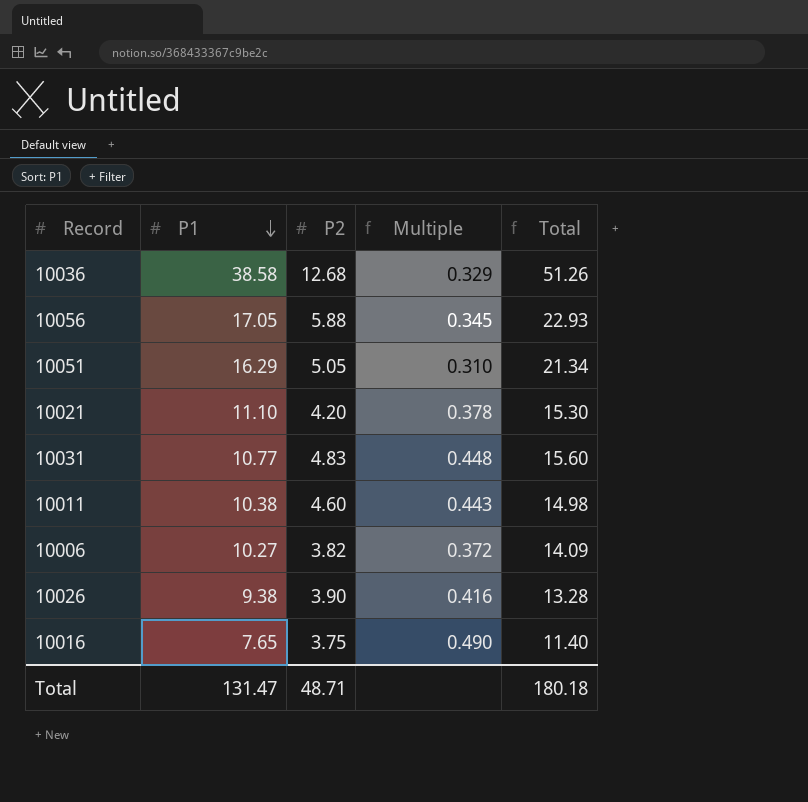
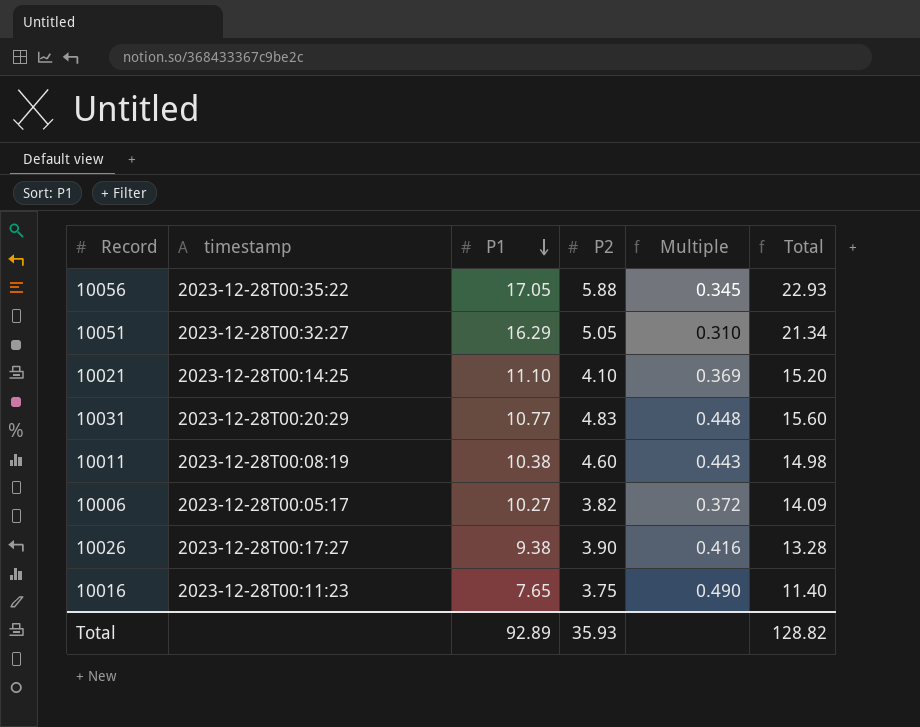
column timestamp | position: none -> 2
row 10036: 38.58 | 12.68 | 0.329 | 51.26 -> none
10021 | P2: 4.20 -> 4.10
10021 | Multiple: 0.378 -> 0.369
10021 | Total: 15.30 -> 15.20
Total | P1: 131.47 -> 92.89
Total | P2: 48.71 -> 35.93
Total | Total: 180.18 -> 128.82

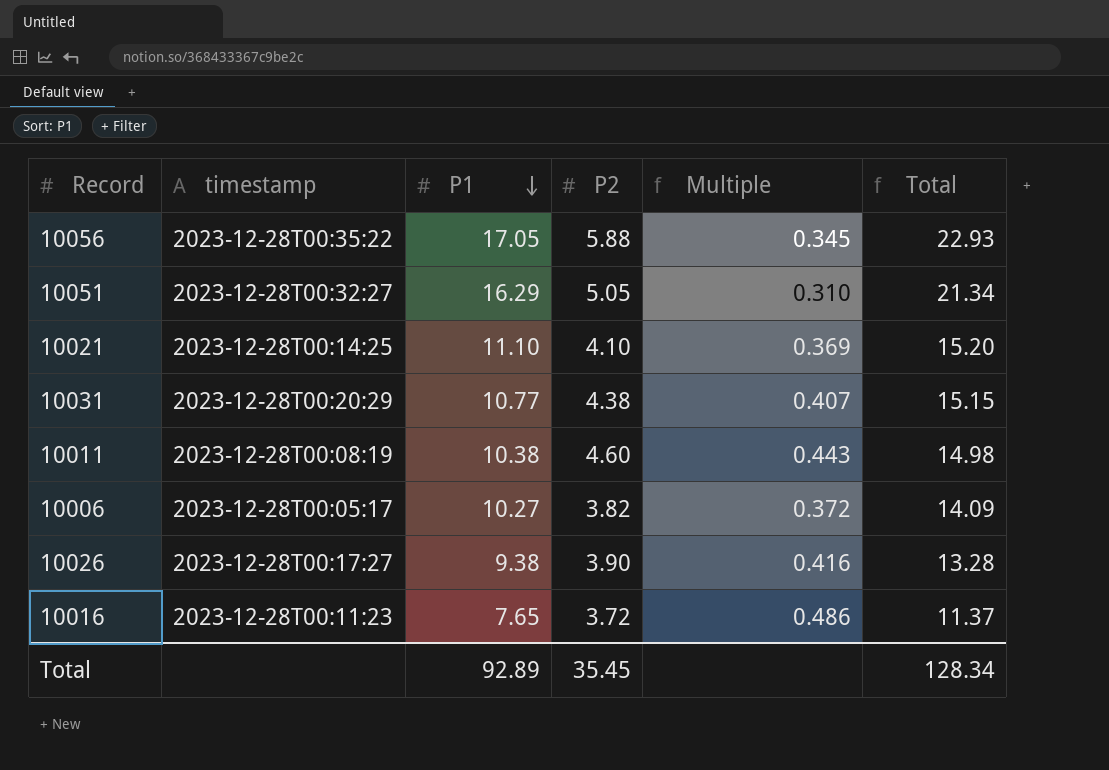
10031 | P2: 4.83 -> 4.38
10031 | Multiple: 0.448 -> 0.407
10031 | Total: 15.60 -> 15.15
10016 | P2: 3.75 -> 3.72
10016 | Multiple: 0.490 -> 0.486
10016 | Total: 11.40 -> 11.37
Total | P2: 35.93 -> 35.45
Total | Total: 128.82 -> 128.34

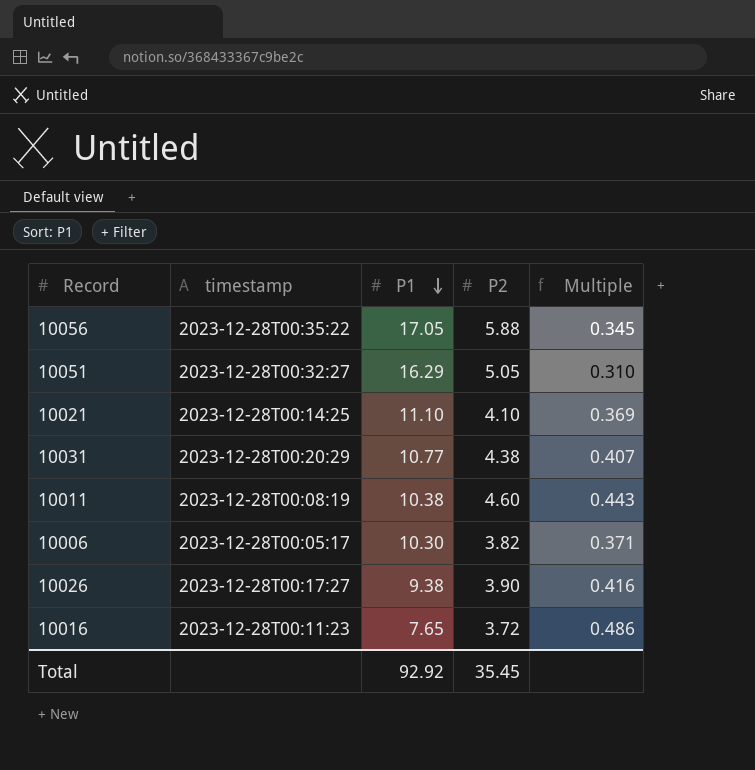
column Total | formula: [P1] + [P2] -> none
10006 | P1: 10.27 -> 10.30
10006 | Multiple: 0.372 -> 0.371
Total | P1: 92.89 -> 92.92

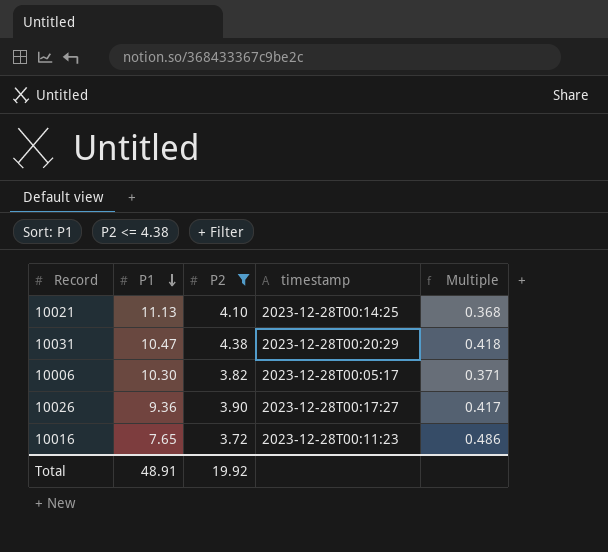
filter: none -> P2 <= 4.38
column timestamp | position: 2 -> 4
10021 | P1: 11.10 -> 11.13
10021 | Multiple: 0.369 -> 0.368
10031 | P1: 10.77 -> 10.47
10031 | Multiple: 0.407 -> 0.418
10026 | P1: 9.38 -> 9.36
10026 | Multiple: 0.416 -> 0.417
Total | P1: 92.92 -> 48.91
Total | P2: 35.45 -> 19.92

